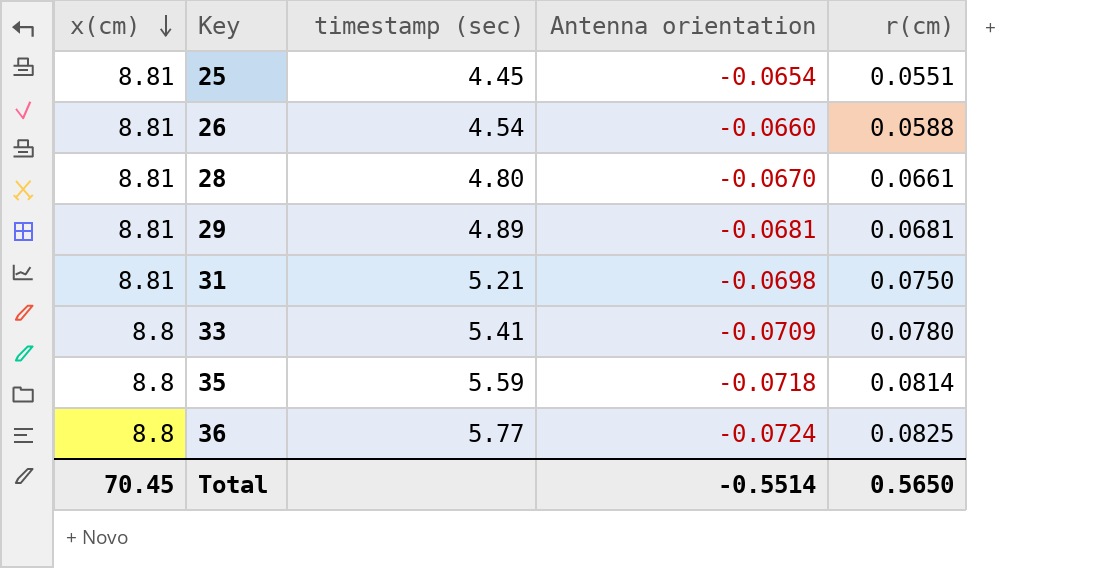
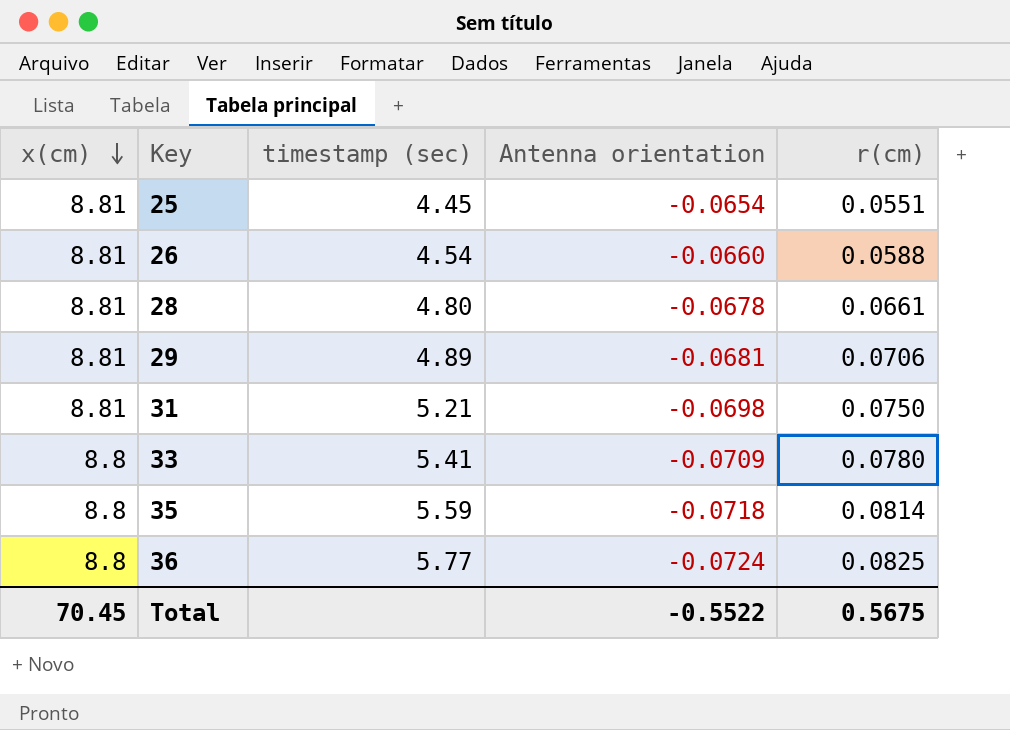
28 | Antenna orientation: -0.0670 -> -0.0678
29 | r(cm): 0.0681 -> 0.0706
Total | Antenna orientation: -0.5514 -> -0.5522
Total | r(cm): 0.5650 -> 0.5675

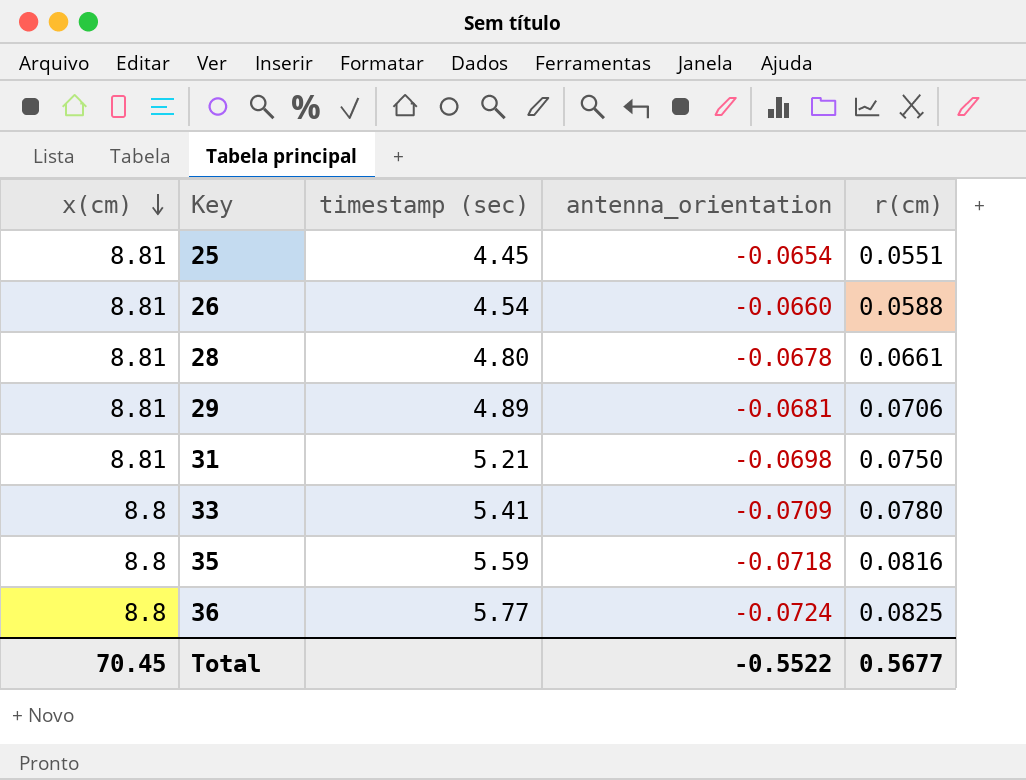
column name: Antenna orientation -> antenna_orientation
35 | r(cm): 0.0814 -> 0.0816
Total | r(cm): 0.5675 -> 0.5677

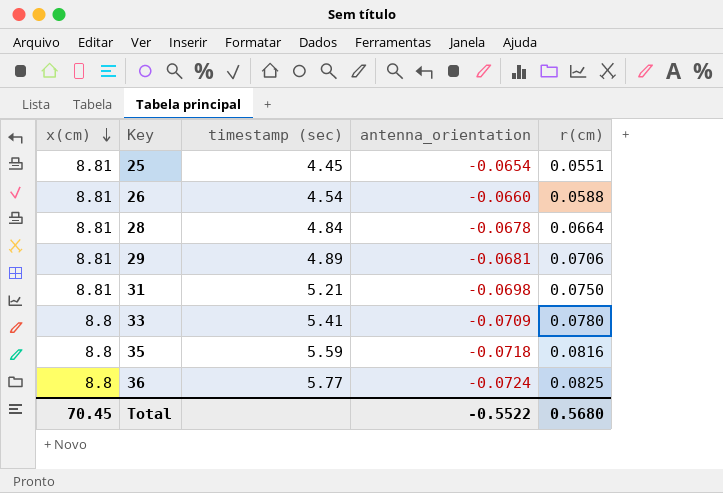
28 | timestamp (sec): 4.80 -> 4.84
28 | r(cm): 0.0661 -> 0.0664
Total | r(cm): 0.5677 -> 0.5680

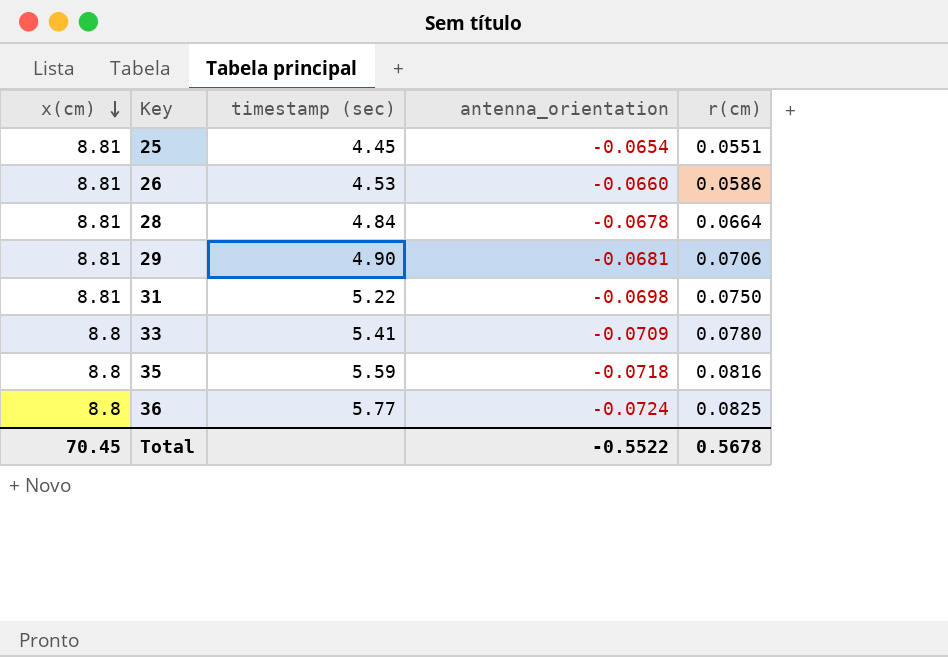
26 | timestamp (sec): 4.54 -> 4.53
26 | r(cm): 0.0588 -> 0.0586
29 | timestamp (sec): 4.89 -> 4.90
31 | timestamp (sec): 5.21 -> 5.22
Total | r(cm): 0.5680 -> 0.5678

